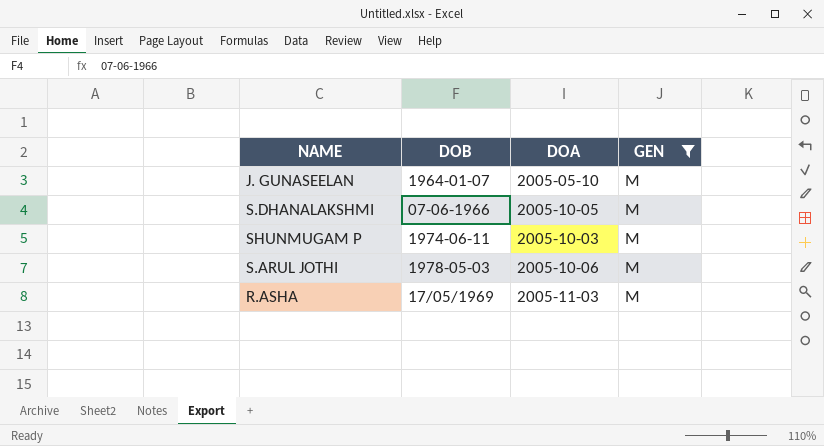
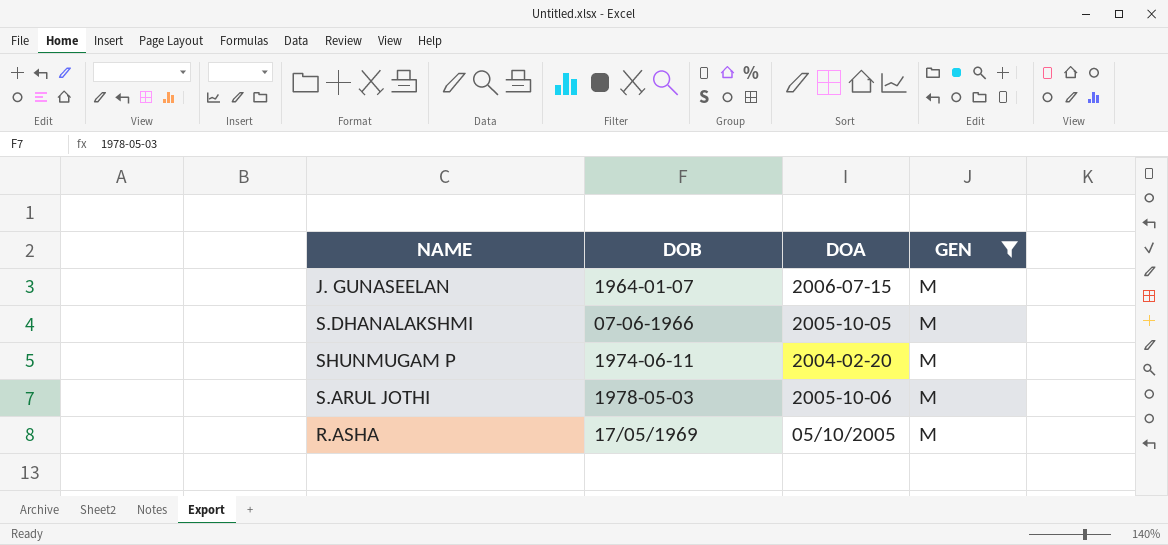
J. GUNASEELAN | DOA: 2005-05-10 -> 2006-07-15
SHUNMUGAM P | DOA: 2005-10-03 -> 2004-02-20
R.ASHA | DOA: 2005-11-03 -> 05/10/2005

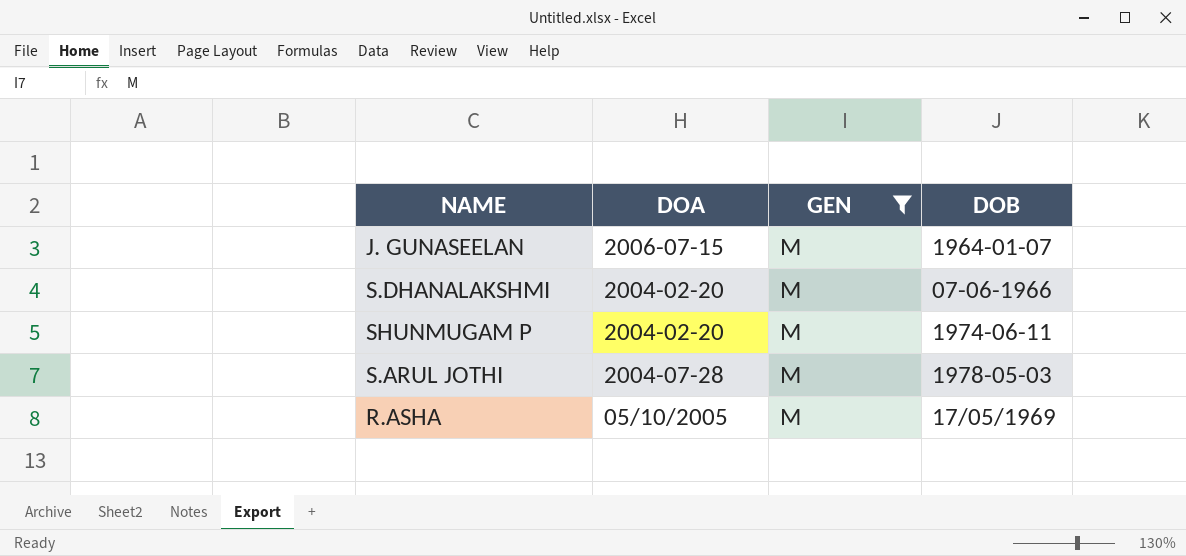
column DOB | position: 2 -> 4
S.DHANALAKSHMI | DOA: 2005-10-05 -> 2004-02-20
S.ARUL JOTHI | DOA: 2005-10-06 -> 2004-07-28

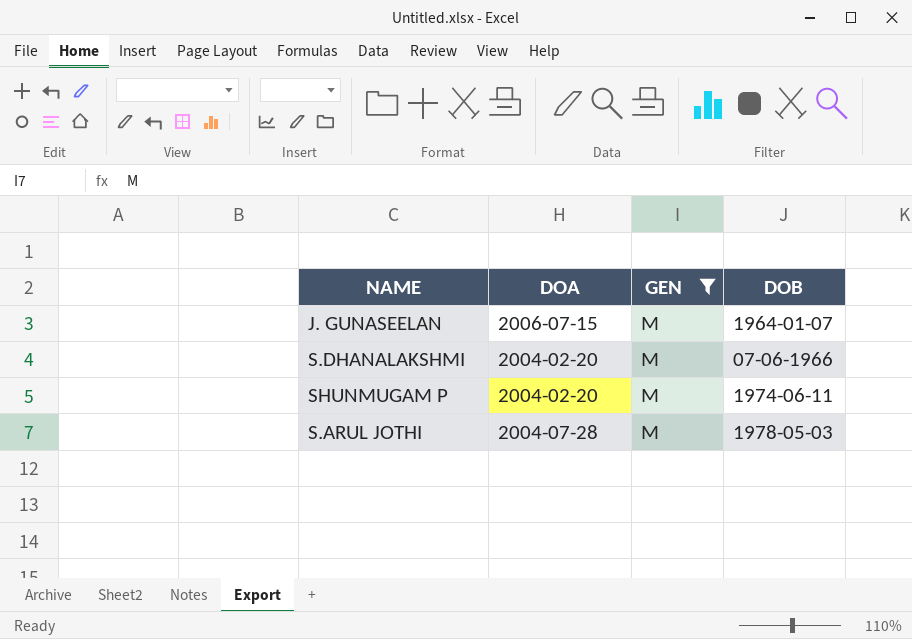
row R.ASHA: 05/10/2005 | M | 17/05/1969 -> none

